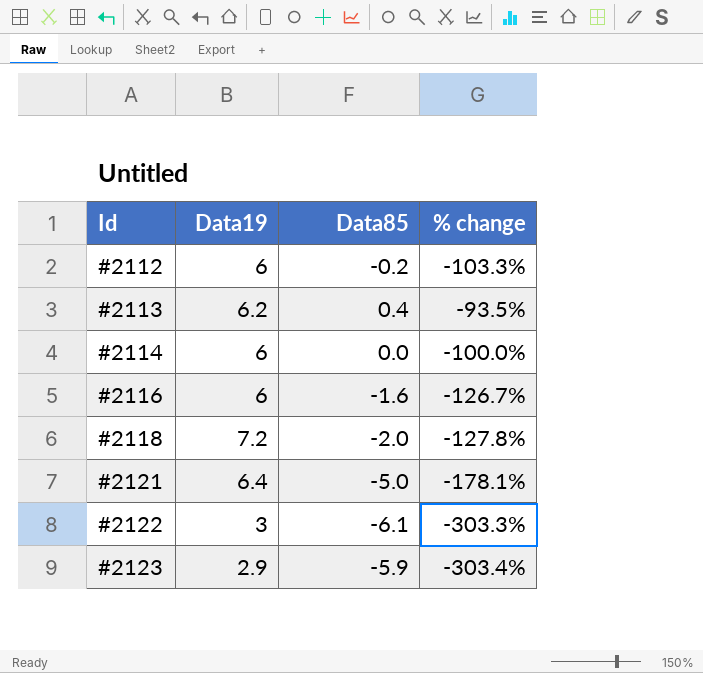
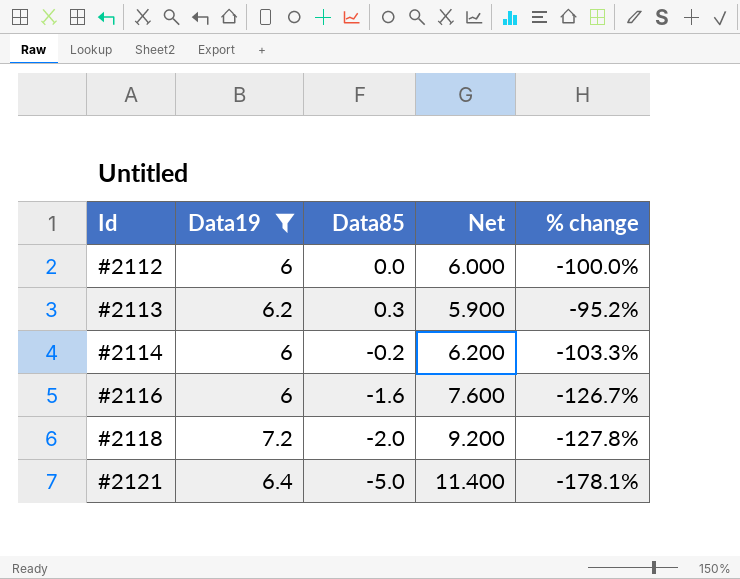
filter: none -> Data19 >= 6
column Net | formula: none -> [Data19] - [Data85]
#2112 | Data85: -0.2 -> 0.0
#2112 | % change: -103.3% -> -100.0%
#2113 | Data85: 0.4 -> 0.3
#2113 | % change: -93.5% -> -95.2%
#2114 | Data85: 0.0 -> -0.2
#2114 | % change: -100.0% -> -103.3%

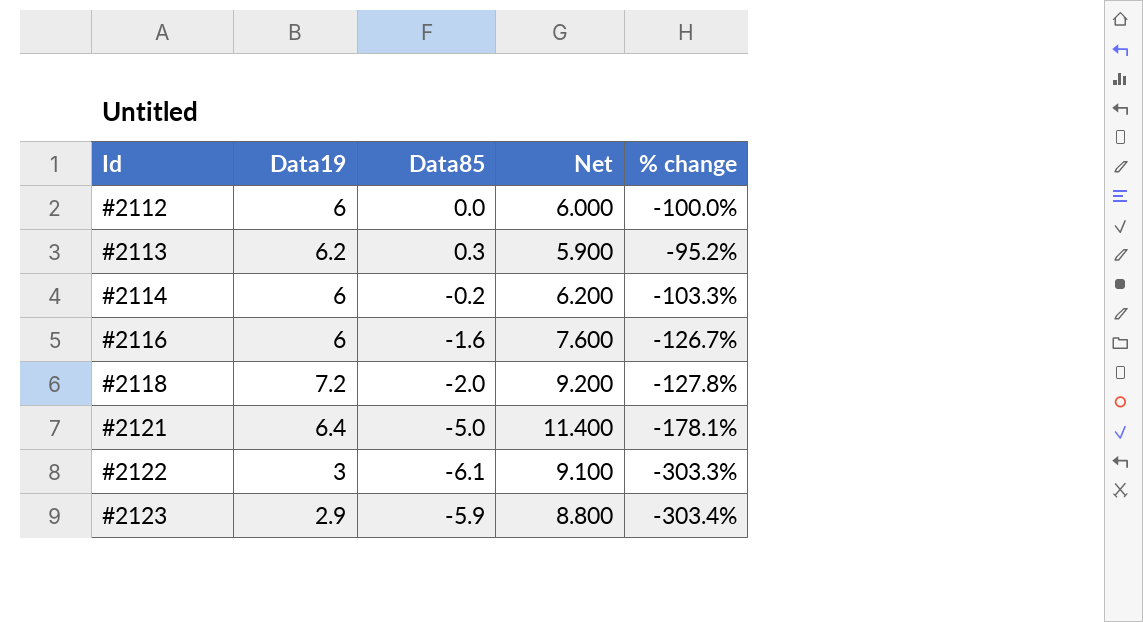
filter: Data19 >= 6 -> none

